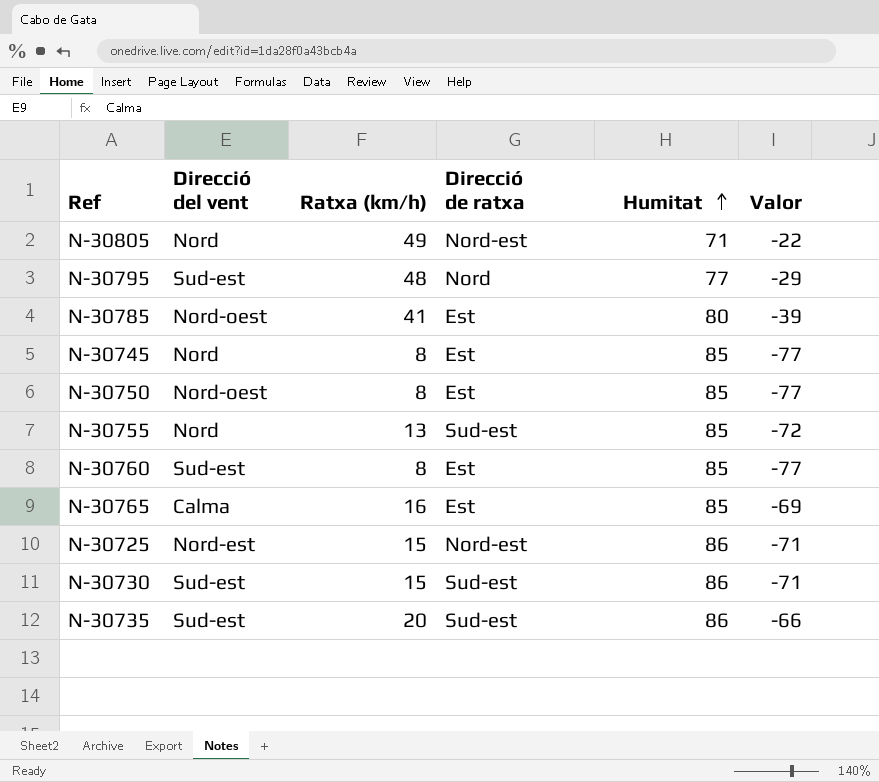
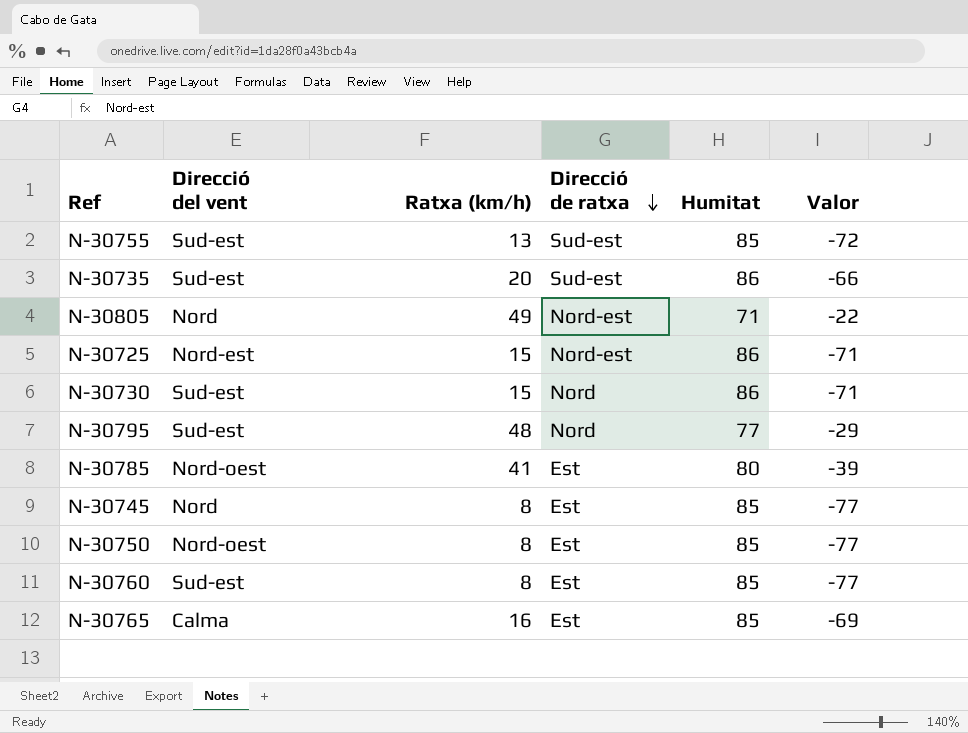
row order: Humitat ascending -> Direcció de ratxa descending
N-30755 | Direcció del vent: Nord -> Sud-est
N-30730 | Direcció de ratxa: Sud-est -> Nord

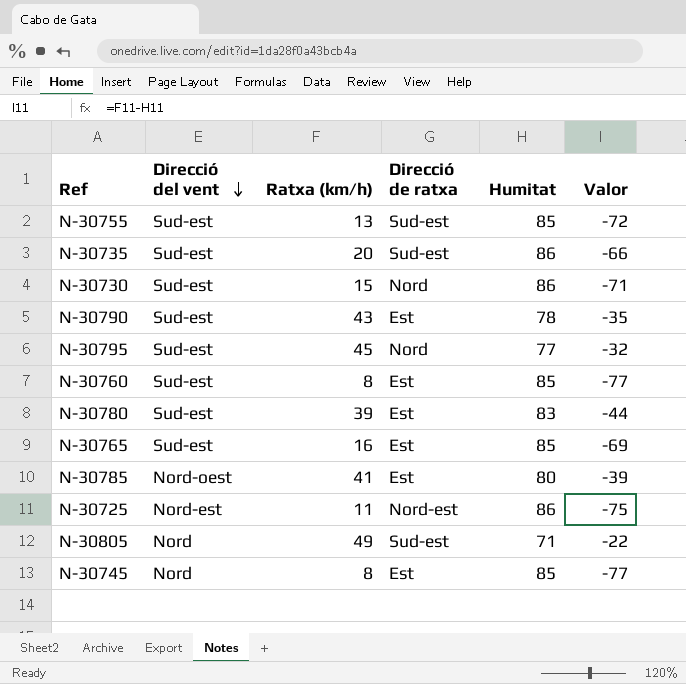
row order: Direcció de ratxa descending -> Direcció del vent descending
row N-30750: Nord-oest | 8 | Est | 85 | -77 -> none
row N-30790: none -> Sud-est | 43 | Est | 78 | -35
N-30795 | Ratxa (km/h): 48 -> 45
N-30795 | Valor: -29 -> -32
row N-30780: none -> Sud-est | 39 | Est | 83 | -44
N-30765 | Direcció del vent: Calma -> Sud-est
N-30725 | Ratxa (km/h): 15 -> 11
N-30725 | Valor: -71 -> -75
N-30805 | Direcció de ratxa: Nord-est -> Sud-est

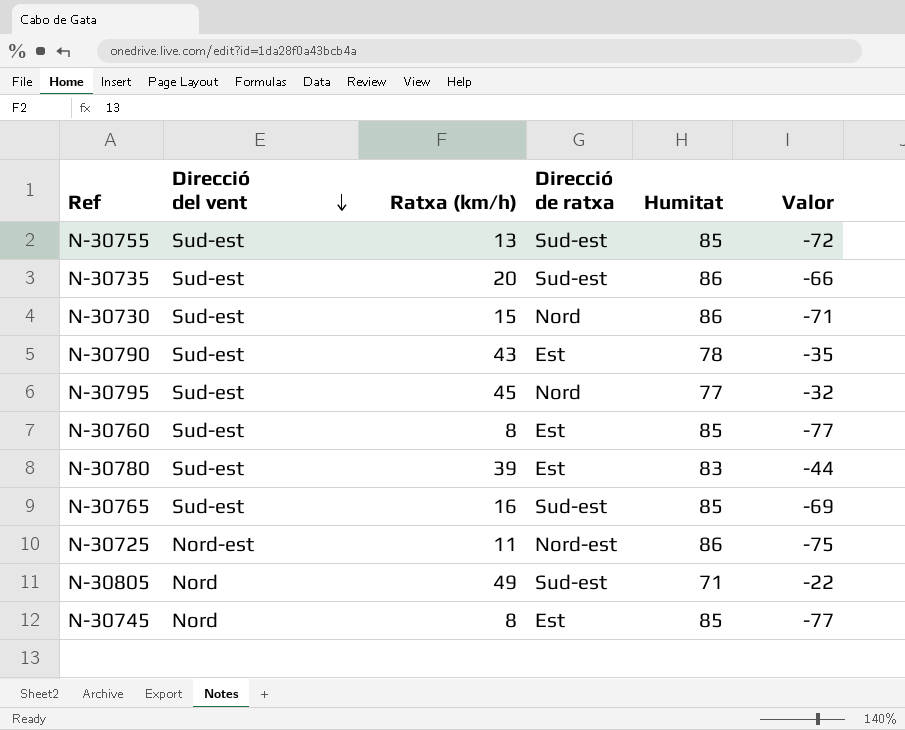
row N-30785: Nord-oest | 41 | Est | 80 | -39 -> none
N-30765 | Direcció de ratxa: Est -> Sud-est

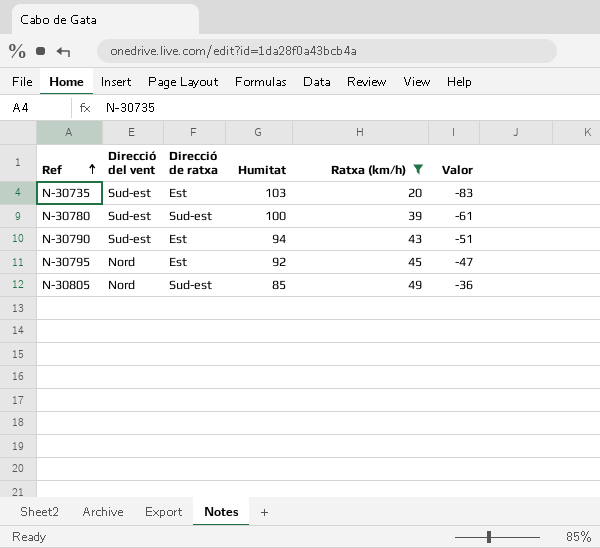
filter: none -> Ratxa (km/h) >= 20
row order: Direcció del vent descending -> Ref ascending
column Ratxa (km/h) | position: 3 -> 5
N-30735 | Direcció de ratxa: Sud-est -> Est
N-30735 | Humitat: 86 -> 103
N-30735 | Valor: -66 -> -83
N-30780 | Direcció de ratxa: Est -> Sud-est
N-30780 | Humitat: 83 -> 100
N-30780 | Valor: -44 -> -61
N-30790 | Humitat: 78 -> 94
N-30790 | Valor: -35 -> -51
N-30795 | Direcció del vent: Sud-est -> Nord
N-30795 | Direcció de ratxa: Nord -> Est
N-30795 | Humitat: 77 -> 92
N-30795 | Valor: -32 -> -47
N-30805 | Humitat: 71 -> 85
N-30805 | Valor: -22 -> -36

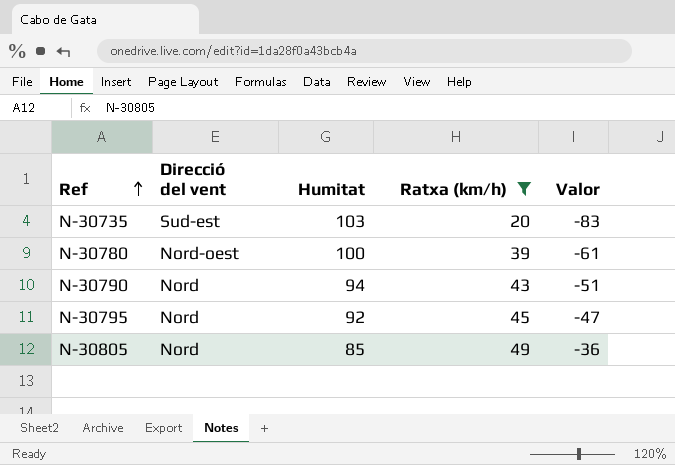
column Direcció de ratxa | position: 3 -> none
N-30780 | Direcció del vent: Sud-est -> Nord-oest
N-30790 | Direcció del vent: Sud-est -> Nord

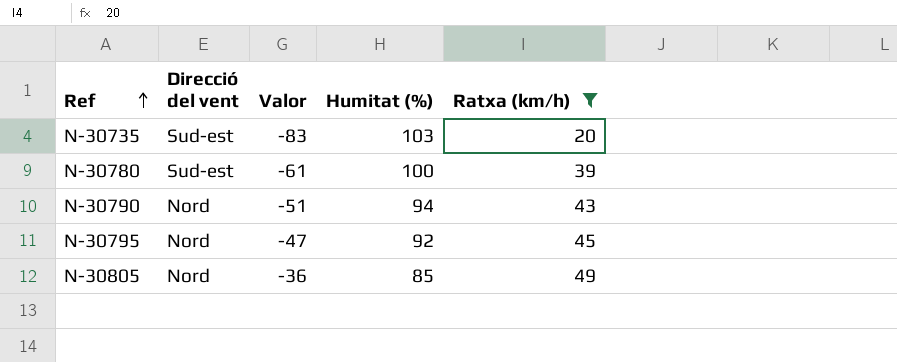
column Valor | position: 5 -> 3
column name: Humitat -> Humitat (%)
N-30780 | Direcció del vent: Nord-oest -> Sud-est

